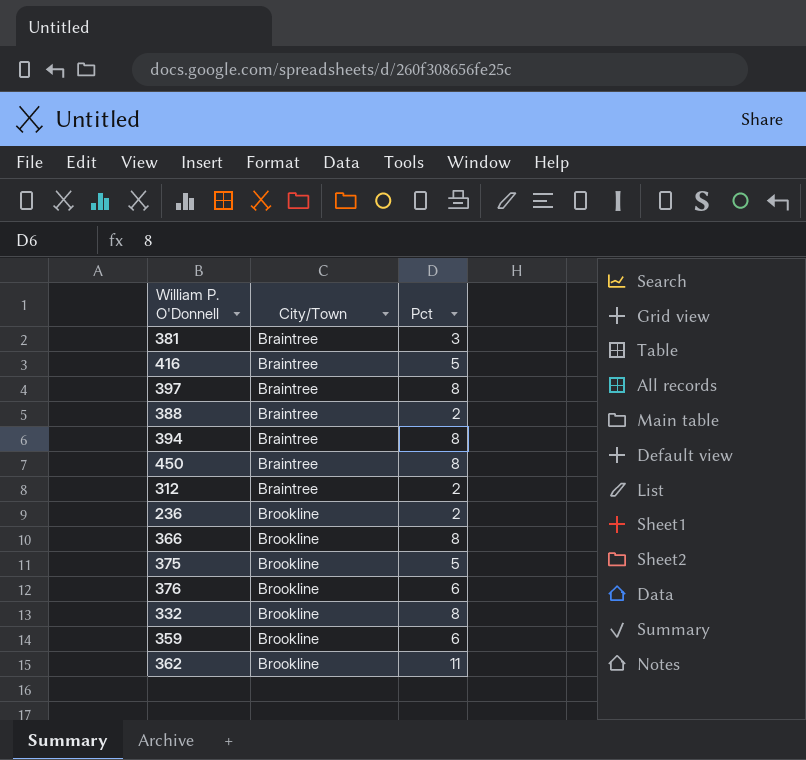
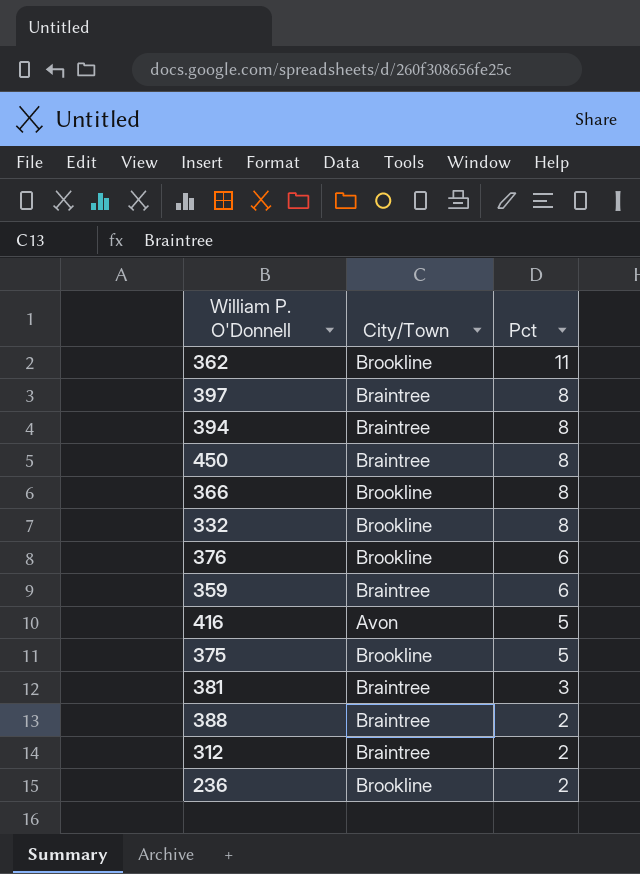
row order: City/Town ascending -> Pct descending
359 | City/Town: Brookline -> Braintree
416 | City/Town: Braintree -> Avon

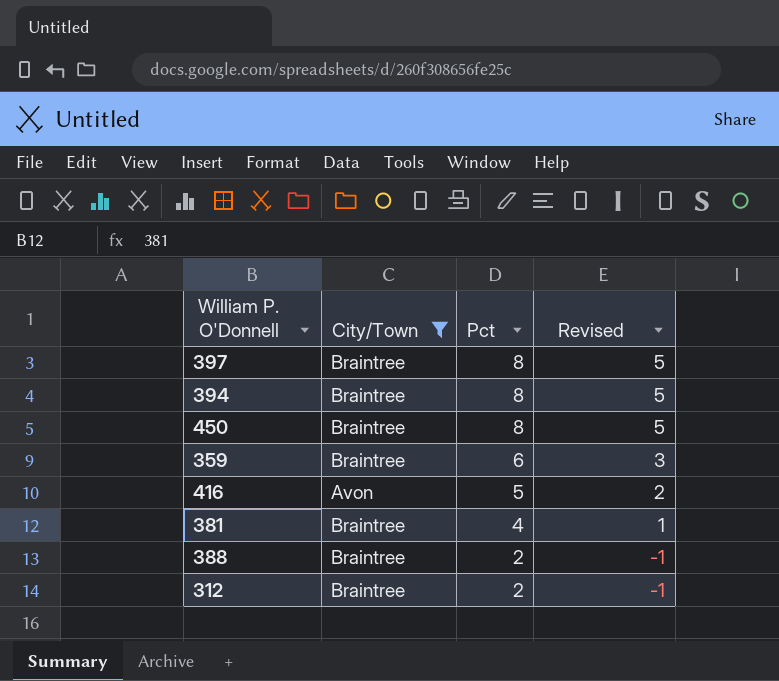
filter: none -> City/Town != Brookline
column Revised | formula: none -> [Pct] - 3
381 | Pct: 3 -> 4

